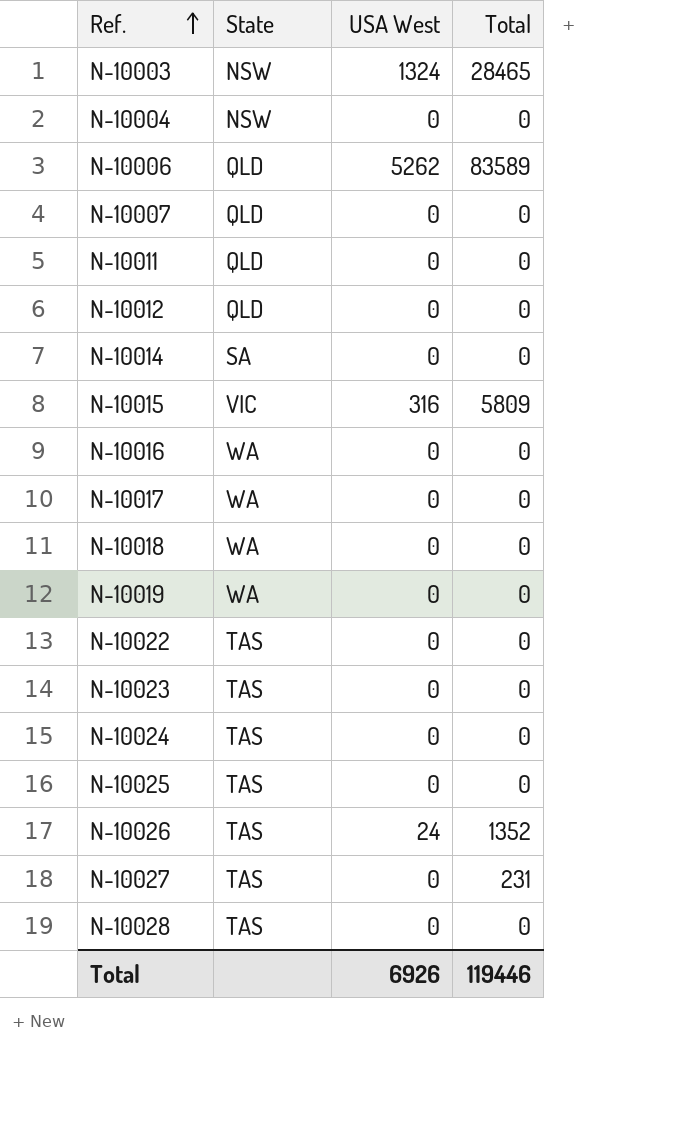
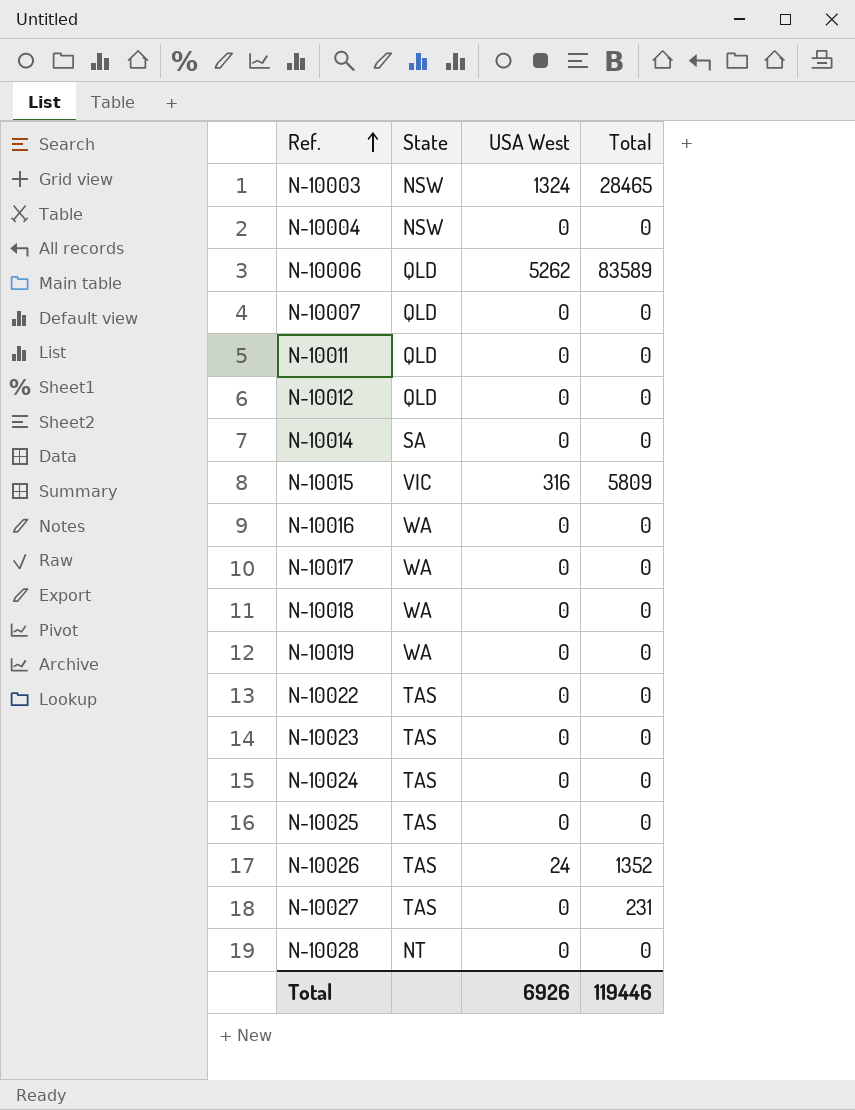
N-10028 | State: TAS -> NT

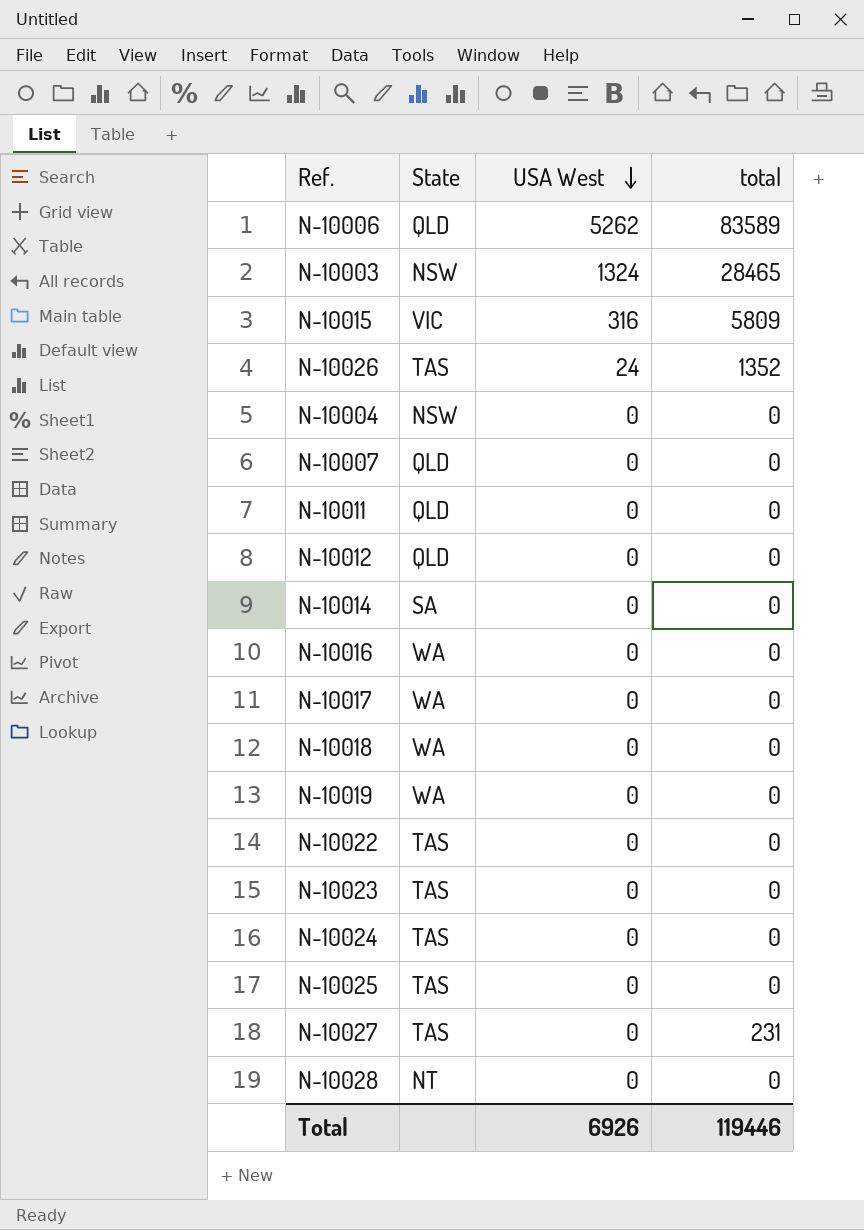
row order: Ref. ascending -> USA West descending
column name: Total -> total

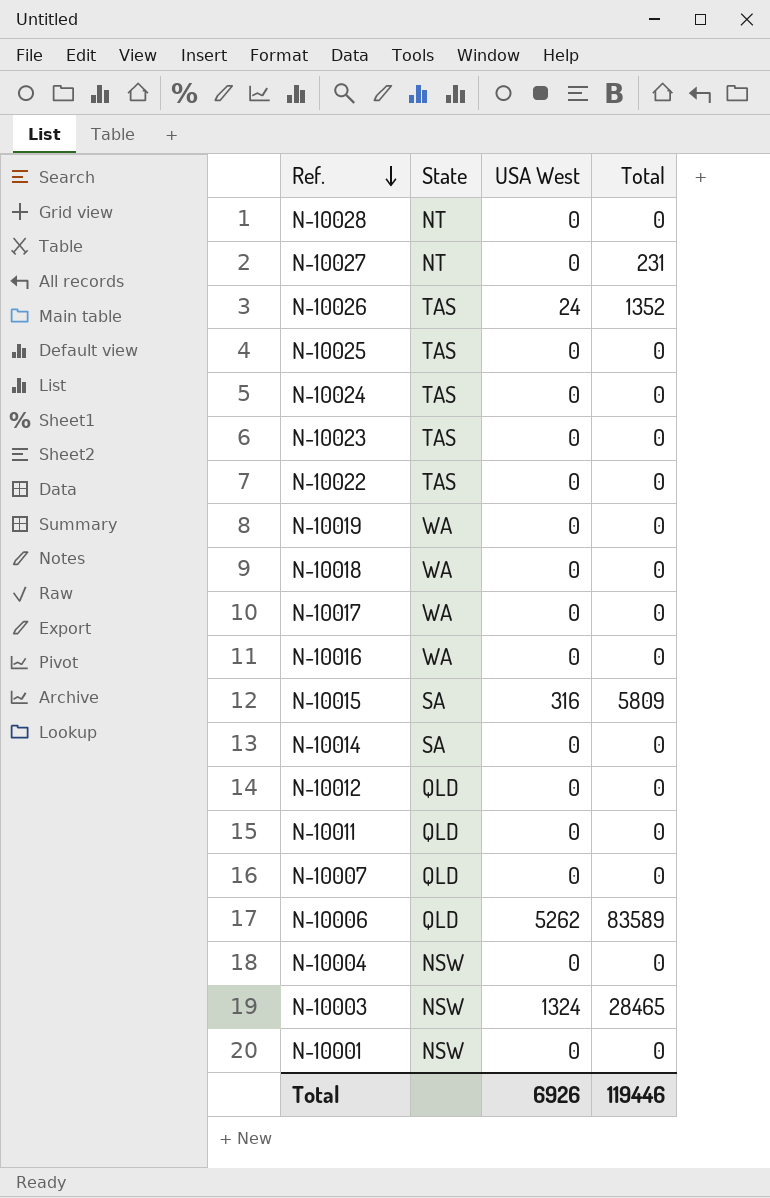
row order: USA West descending -> Ref. descending
column name: total -> Total
N-10027 | State: TAS -> NT
N-10015 | State: VIC -> SA
row N-10001: none -> NSW | 0 | 0

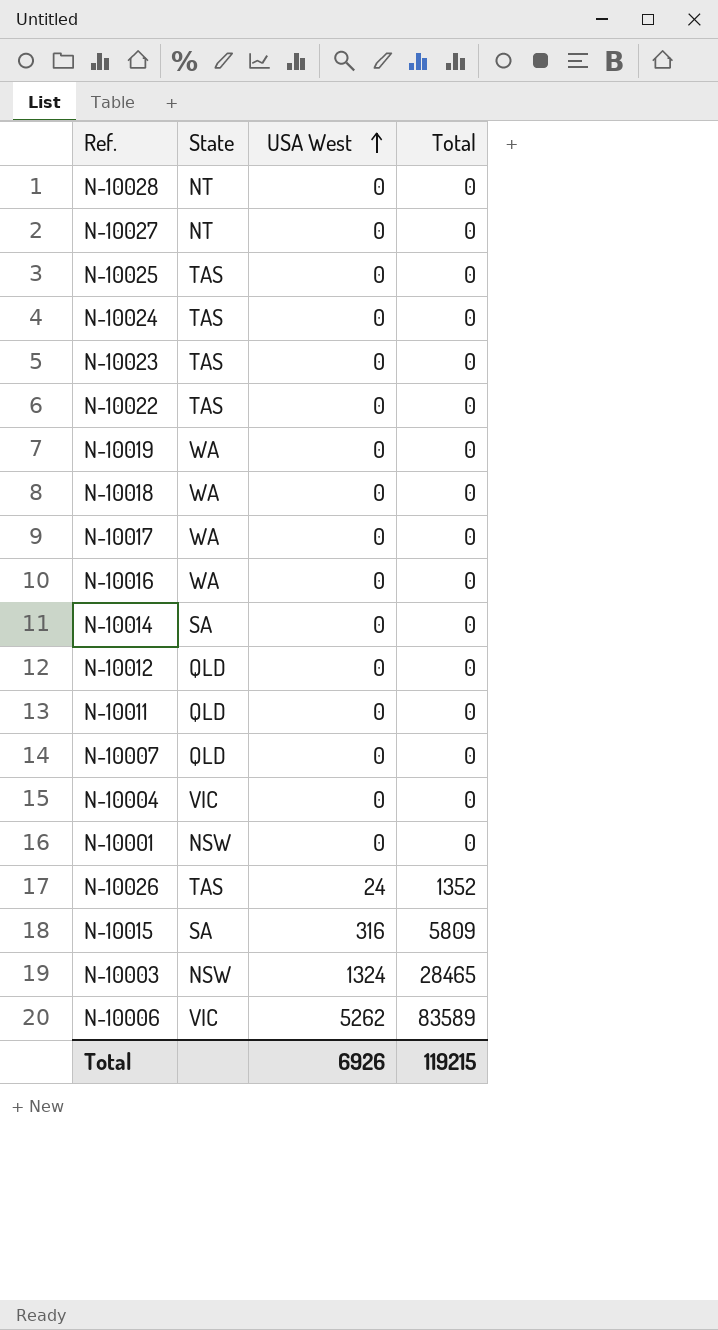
row order: Ref. descending -> USA West ascending
N-10027 | Total: 231 -> 0
N-10004 | State: NSW -> VIC
N-10006 | State: QLD -> VIC
Total | Total: 119446 -> 119215

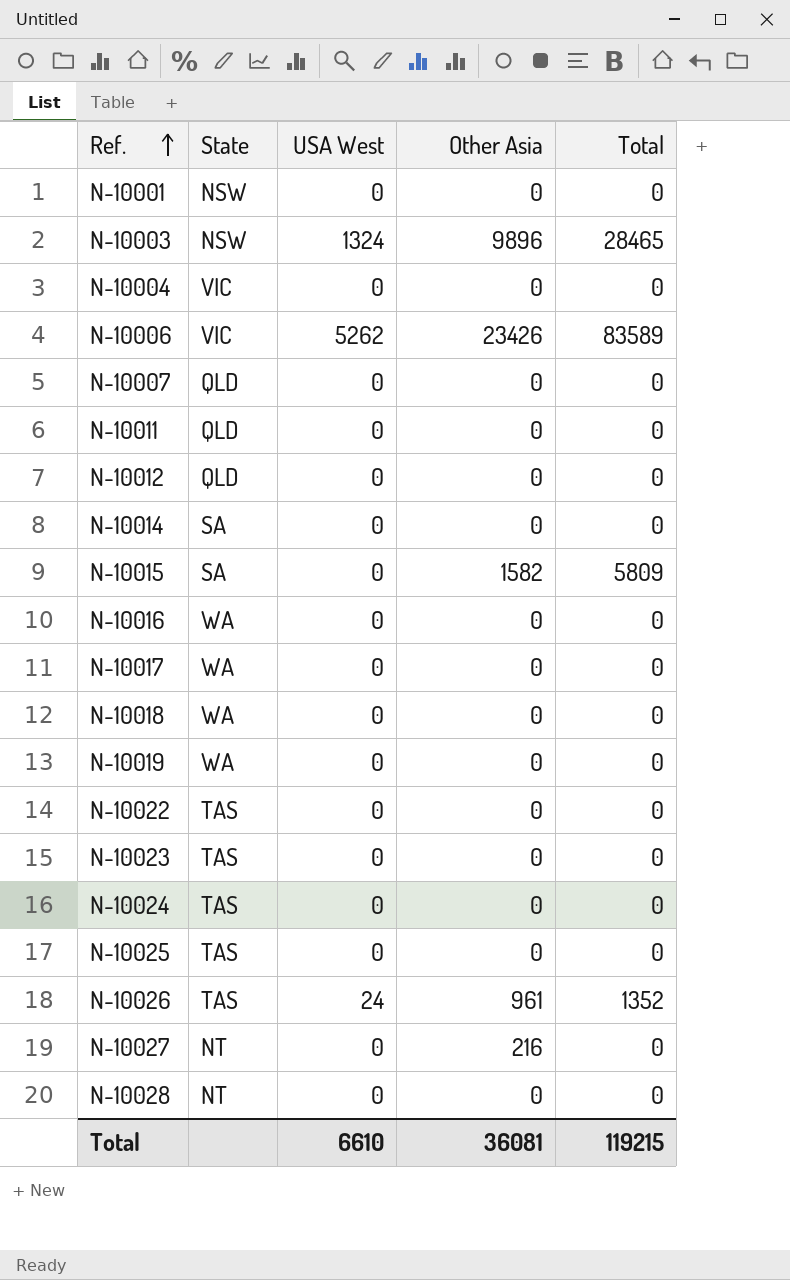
row order: USA West ascending -> Ref. ascending
column Other Asia | position: none -> 4
N-10015 | USA West: 316 -> 0
Total | USA West: 6926 -> 6610

